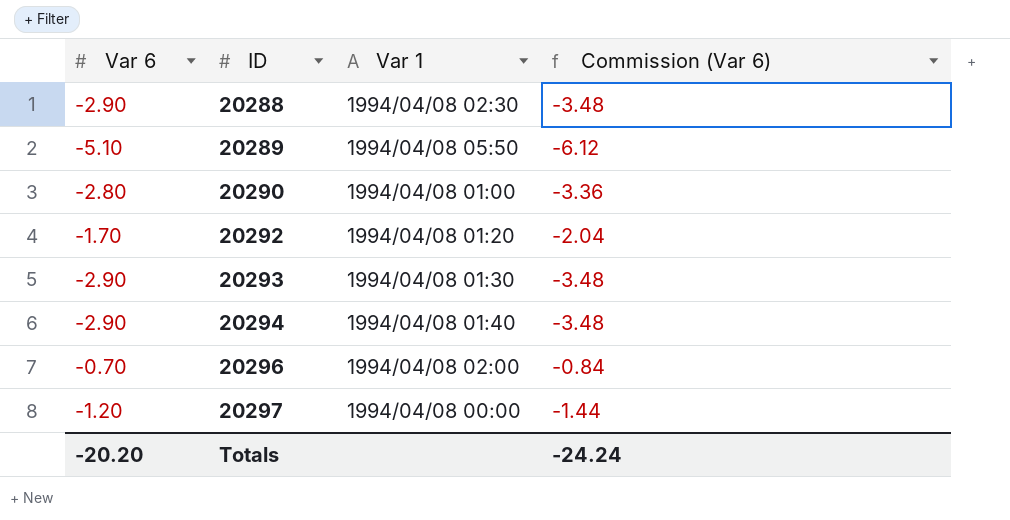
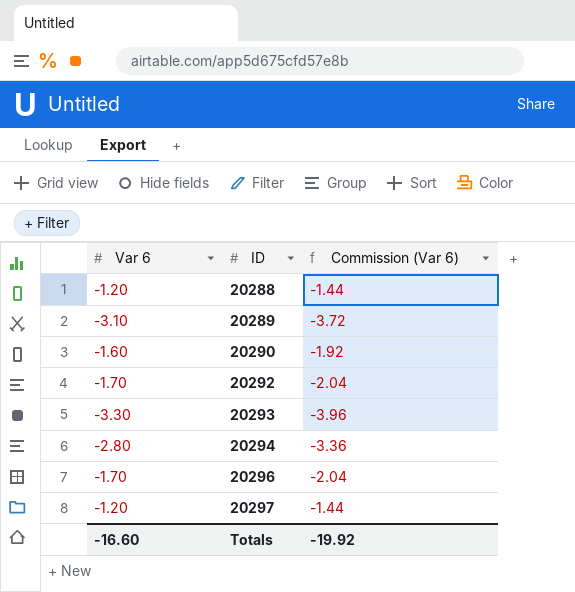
column Var 1 | position: 3 -> none
20288 | Var 6: -2.90 -> -1.20
20288 | Commission (Var 6): -3.48 -> -1.44
20289 | Var 6: -5.10 -> -3.10
20289 | Commission (Var 6): -6.12 -> -3.72
20290 | Var 6: -2.80 -> -1.60
20290 | Commission (Var 6): -3.36 -> -1.92
20293 | Var 6: -2.90 -> -3.30
20293 | Commission (Var 6): -3.48 -> -3.96
20294 | Var 6: -2.90 -> -2.80
20294 | Commission (Var 6): -3.48 -> -3.36
20296 | Var 6: -0.70 -> -1.70
20296 | Commission (Var 6): -0.84 -> -2.04
Totals | Var 6: -20.20 -> -16.60
Totals | Commission (Var 6): -24.24 -> -19.92

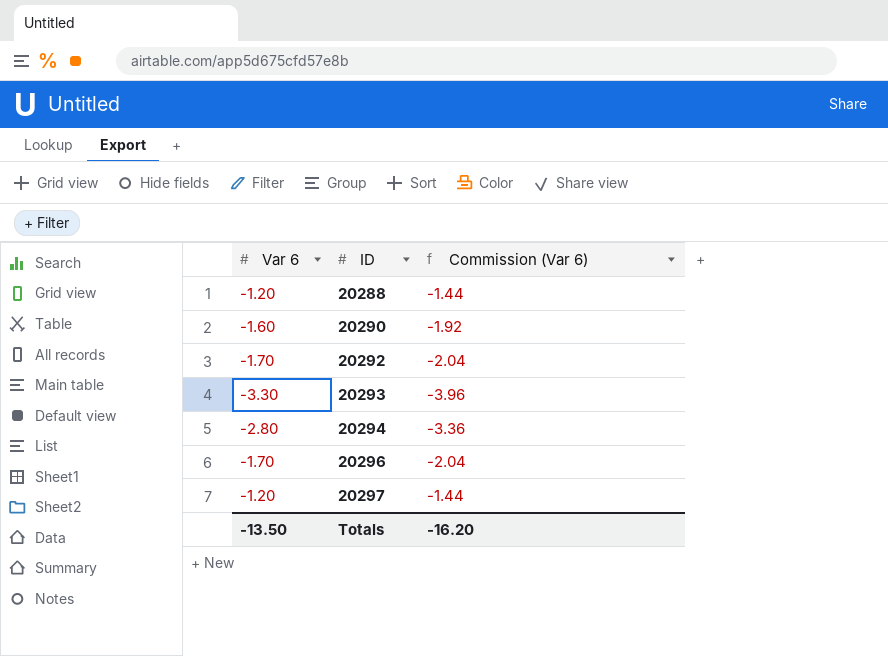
row 20289: -3.10 | -3.72 -> none
Totals | Var 6: -16.60 -> -13.50
Totals | Commission (Var 6): -19.92 -> -16.20

